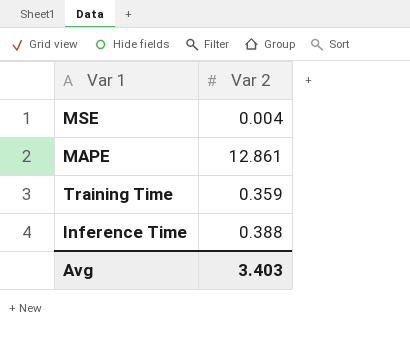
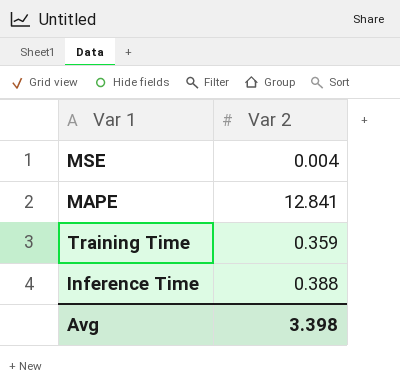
MAPE | Var 2: 12.861 -> 12.841
Avg | Var 2: 3.403 -> 3.398

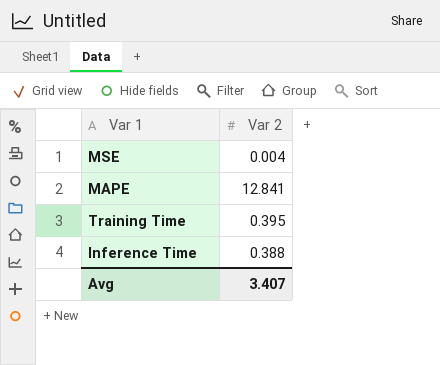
Training Time | Var 2: 0.359 -> 0.395
Avg | Var 2: 3.398 -> 3.407

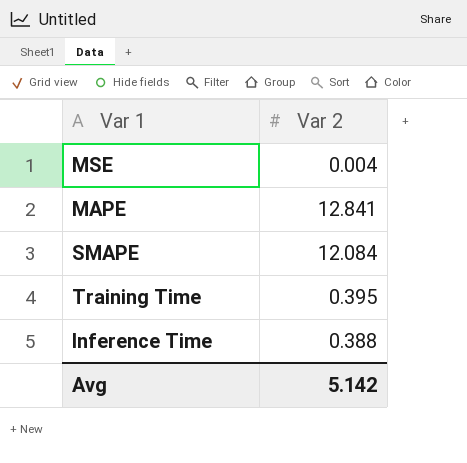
row SMAPE: none -> 12.084
Avg | Var 2: 3.407 -> 5.142

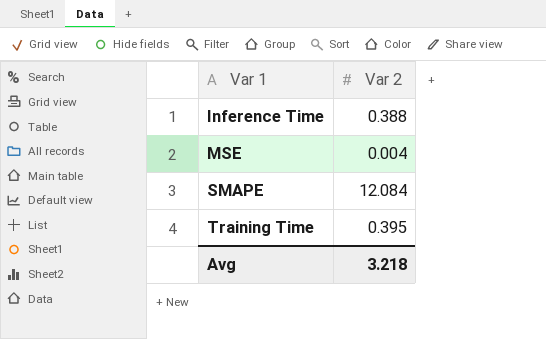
row order: none -> Var 1 ascending
row MAPE: 12.841 -> none
Avg | Var 2: 5.142 -> 3.218

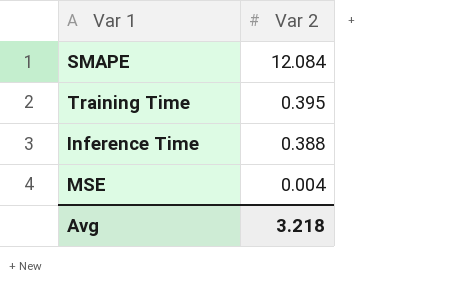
row order: Var 1 ascending -> Var 2 descending

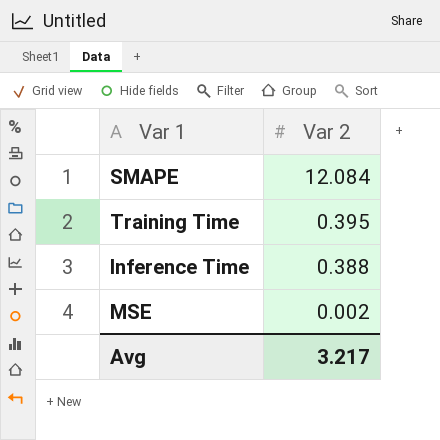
MSE | Var 2: 0.004 -> 0.002
Avg | Var 2: 3.218 -> 3.217

